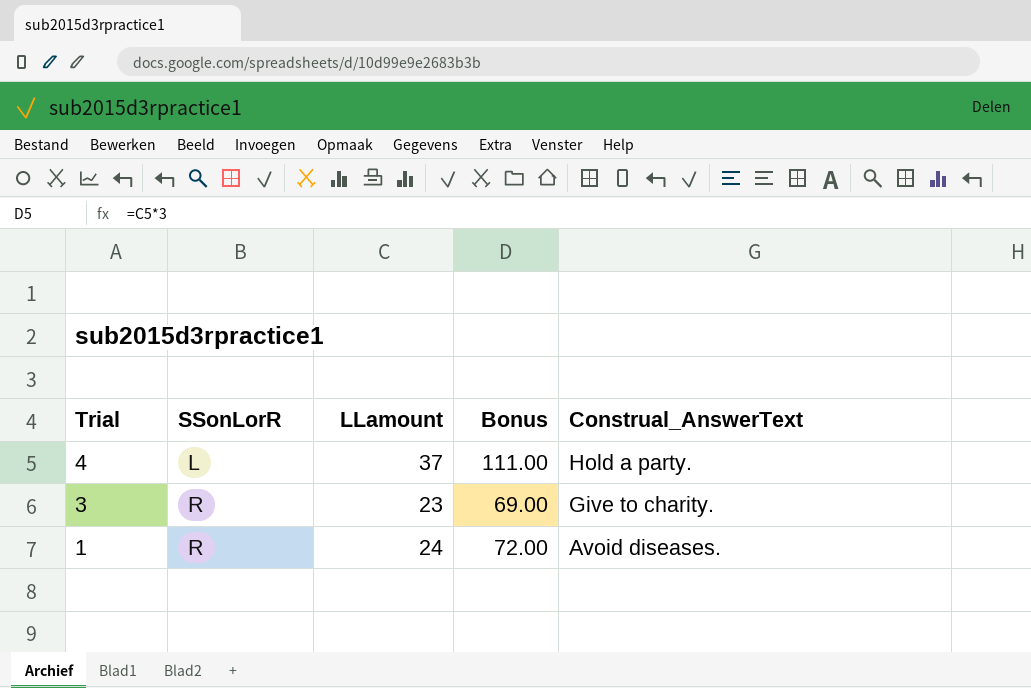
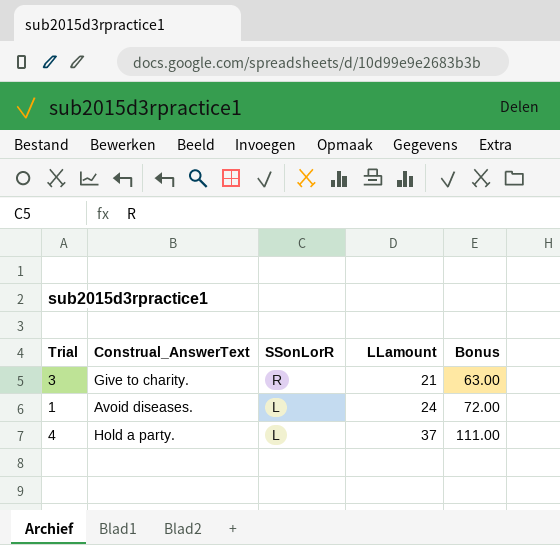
row order: Trial descending -> SSonLorR descending
column Construal_AnswerText | position: 5 -> 2
3 | LLamount: 23 -> 21
3 | Bonus: 69.00 -> 63.00
1 | SSonLorR: R -> L

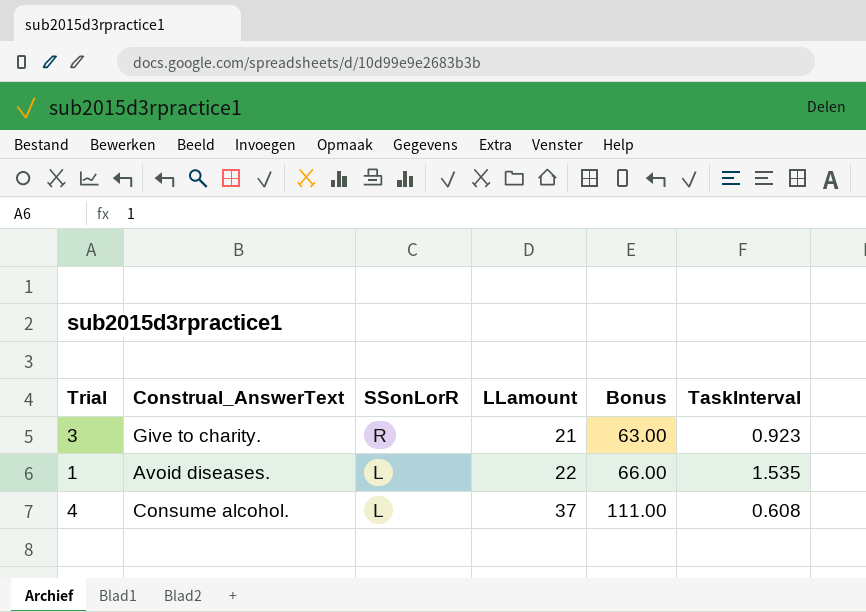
column TaskInterval | position: none -> 6
1 | LLamount: 24 -> 22
1 | Bonus: 72.00 -> 66.00
4 | Construal_AnswerText: Hold a party. -> Consume alcohol.

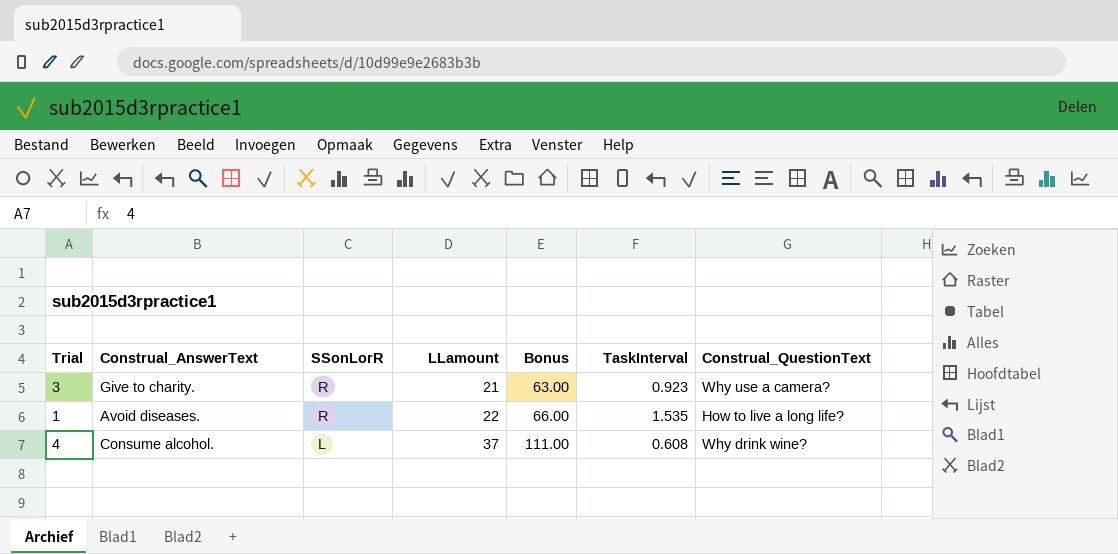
column Construal_QuestionText | position: none -> 7
1 | SSonLorR: L -> R

